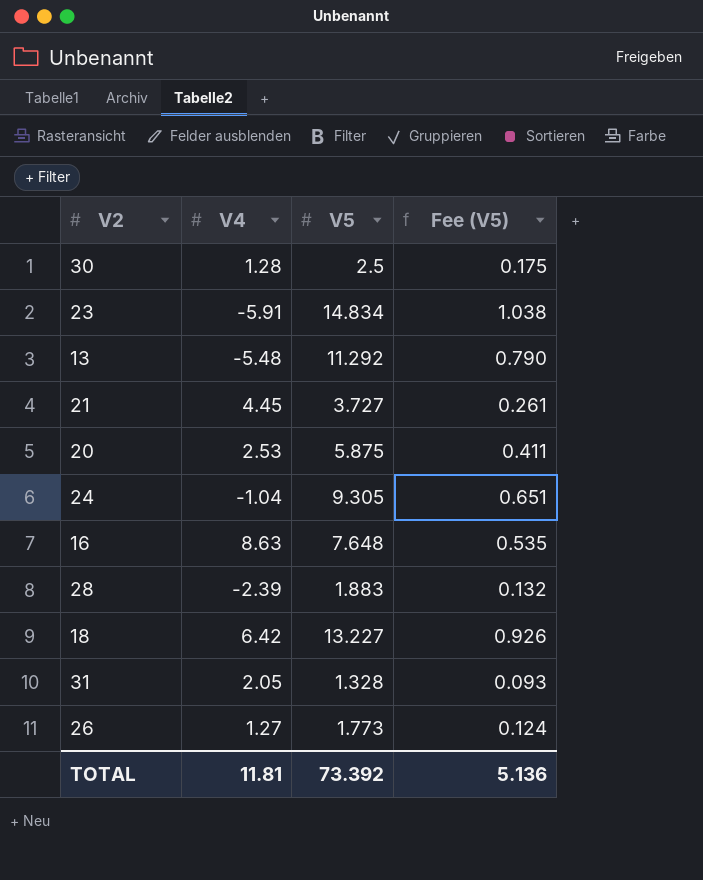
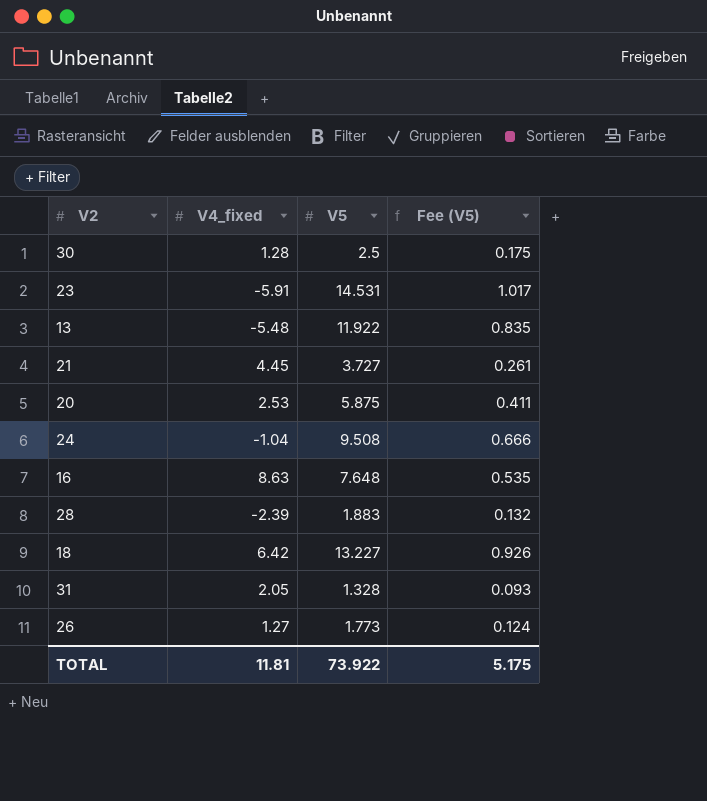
column name: V4 -> V4_fixed
23 | V5: 14.834 -> 14.531
23 | Fee (V5): 1.038 -> 1.017
13 | V5: 11.292 -> 11.922
13 | Fee (V5): 0.790 -> 0.835
24 | V5: 9.305 -> 9.508
24 | Fee (V5): 0.651 -> 0.666
TOTAL | V5: 73.392 -> 73.922
TOTAL | Fee (V5): 5.136 -> 5.175

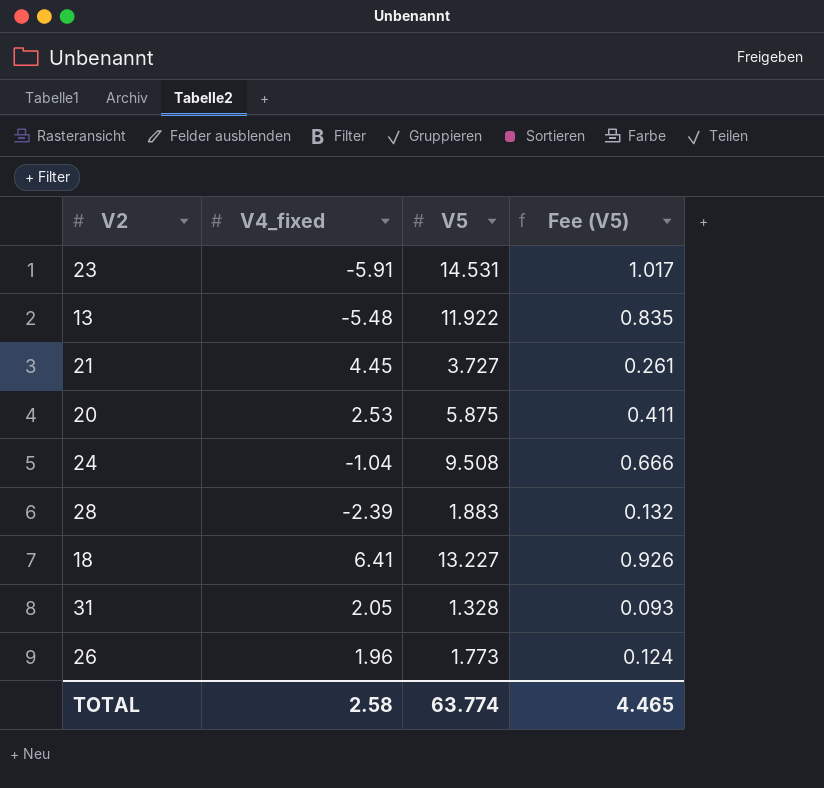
row 30: 1.28 | 2.5 | 0.175 -> none
row 16: 8.63 | 7.648 | 0.535 -> none
18 | V4_fixed: 6.42 -> 6.41
26 | V4_fixed: 1.27 -> 1.96
TOTAL | V4_fixed: 11.81 -> 2.58
TOTAL | V5: 73.922 -> 63.774
TOTAL | Fee (V5): 5.175 -> 4.465

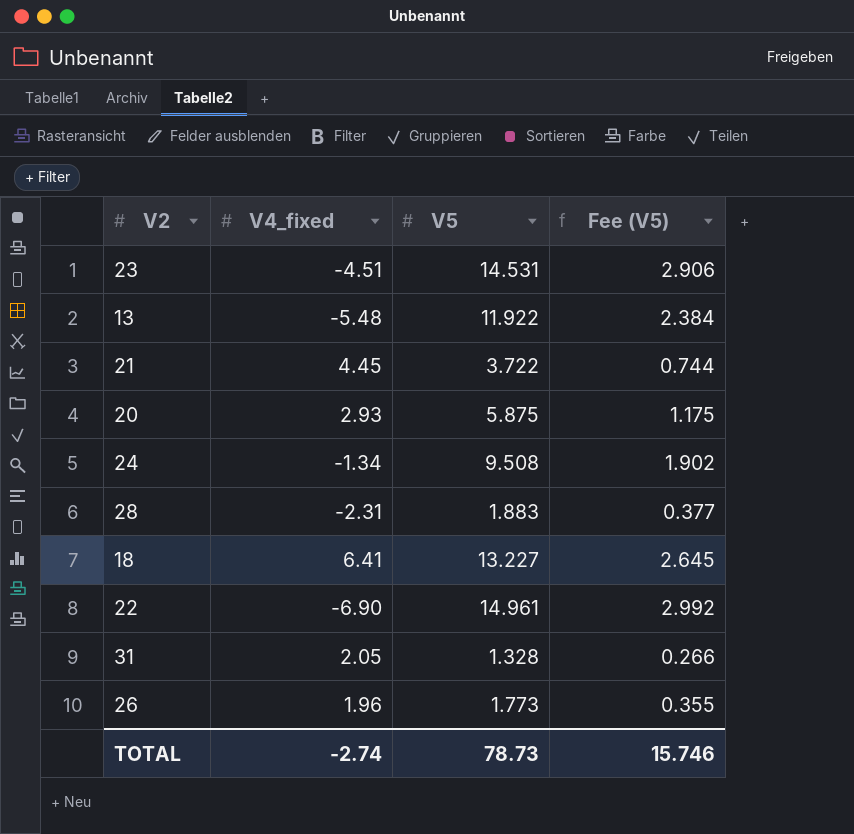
column Fee (V5) | formula: [V5] * 0.07 -> [V5] * 0.2
23 | V4_fixed: -5.91 -> -4.51
21 | V5: 3.727 -> 3.722
20 | V4_fixed: 2.53 -> 2.93
24 | V4_fixed: -1.04 -> -1.34
28 | V4_fixed: -2.39 -> -2.31
row 22: none -> -6.90 | 14.961 | 2.992
TOTAL | V4_fixed: 2.58 -> -2.74
TOTAL | V5: 63.774 -> 78.73
TOTAL | Fee (V5): 4.465 -> 15.746

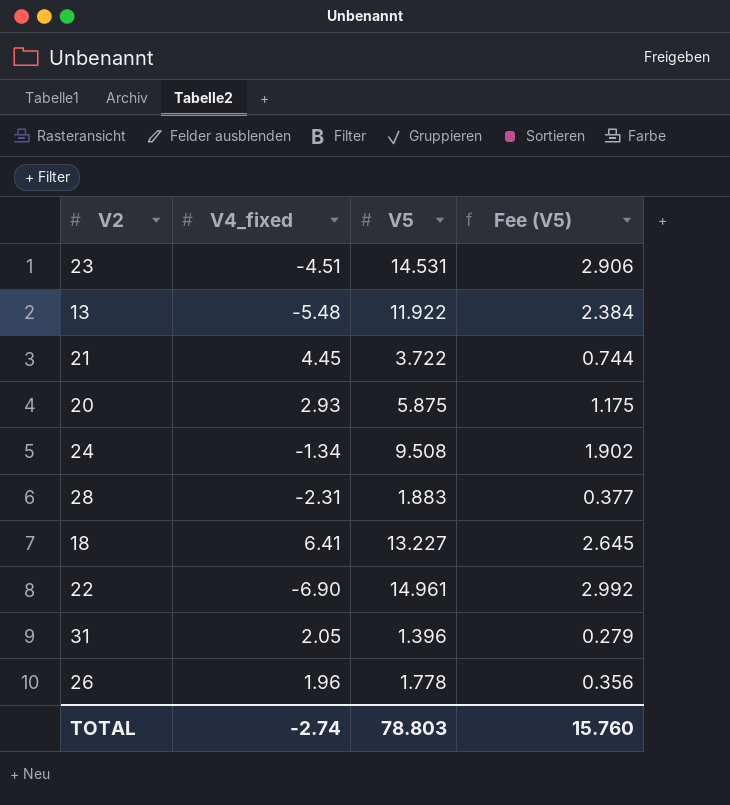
31 | V5: 1.328 -> 1.396
31 | Fee (V5): 0.266 -> 0.279
26 | V5: 1.773 -> 1.778
26 | Fee (V5): 0.355 -> 0.356
TOTAL | V5: 78.73 -> 78.803
TOTAL | Fee (V5): 15.746 -> 15.760

